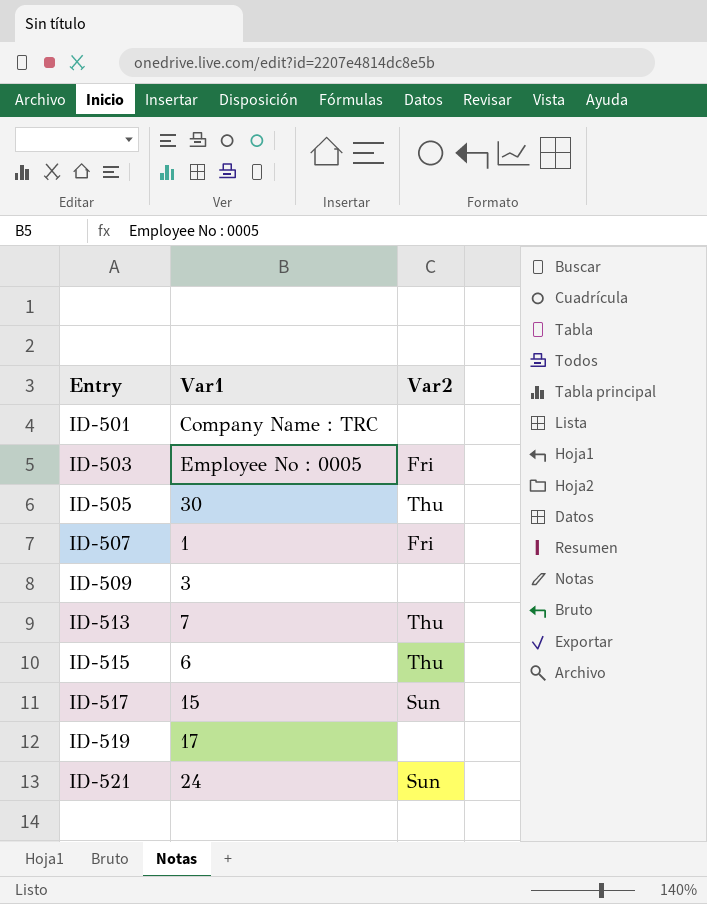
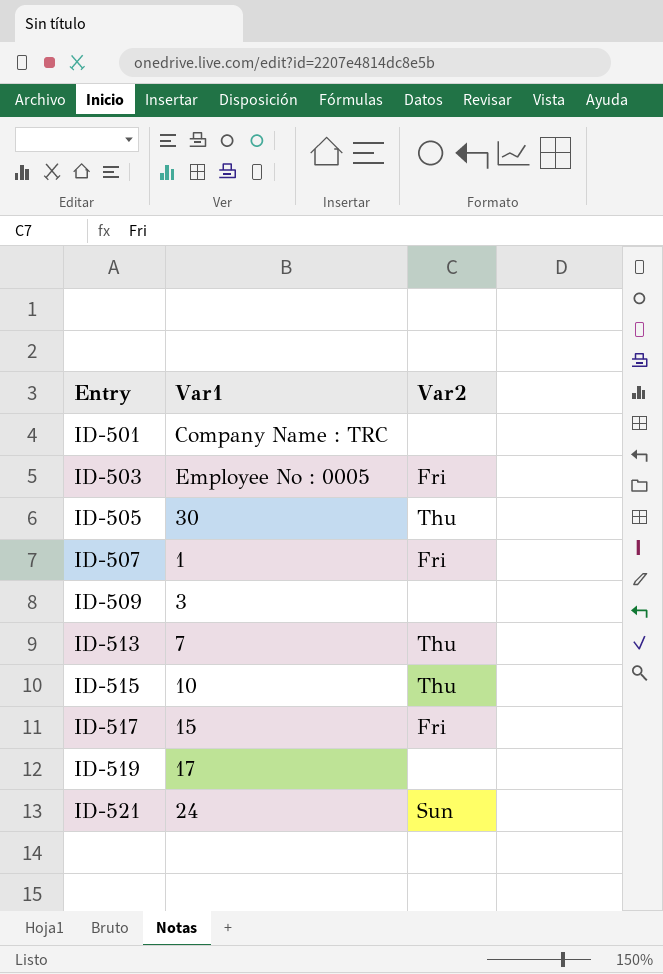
ID-515 | Var1: 6 -> 10
ID-517 | Var2: Sun -> Fri

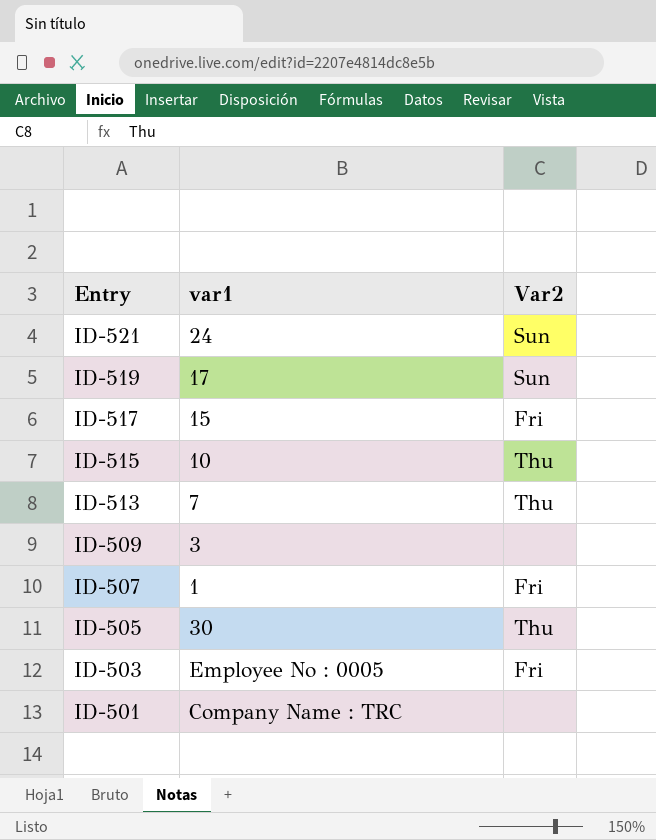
row order: Entry ascending -> Entry descending
column name: Var1 -> var1
ID-519 | Var2: none -> Sun

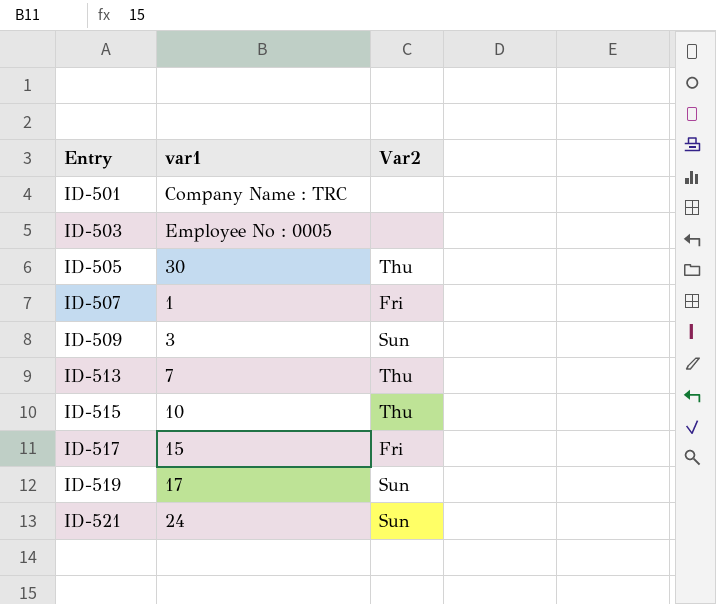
row order: Entry descending -> Entry ascending
ID-503 | Var2: Fri -> none
ID-509 | Var2: none -> Sun

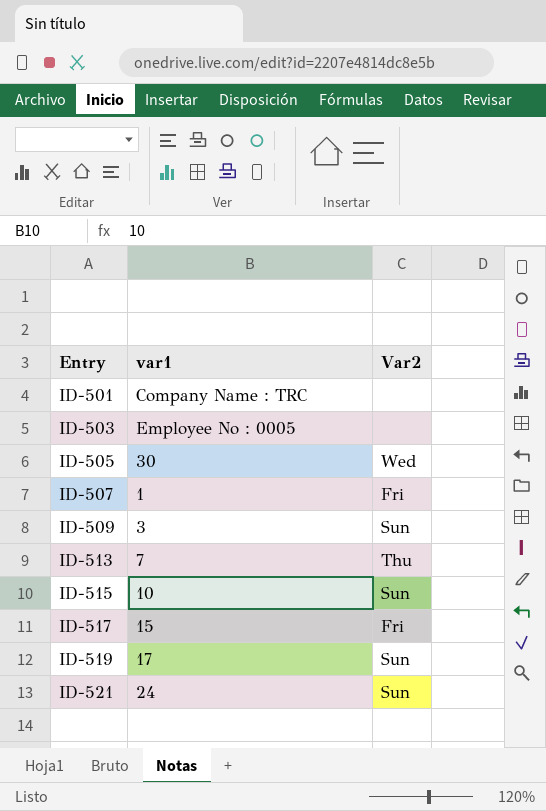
ID-505 | Var2: Thu -> Wed
ID-515 | Var2: Thu -> Sun

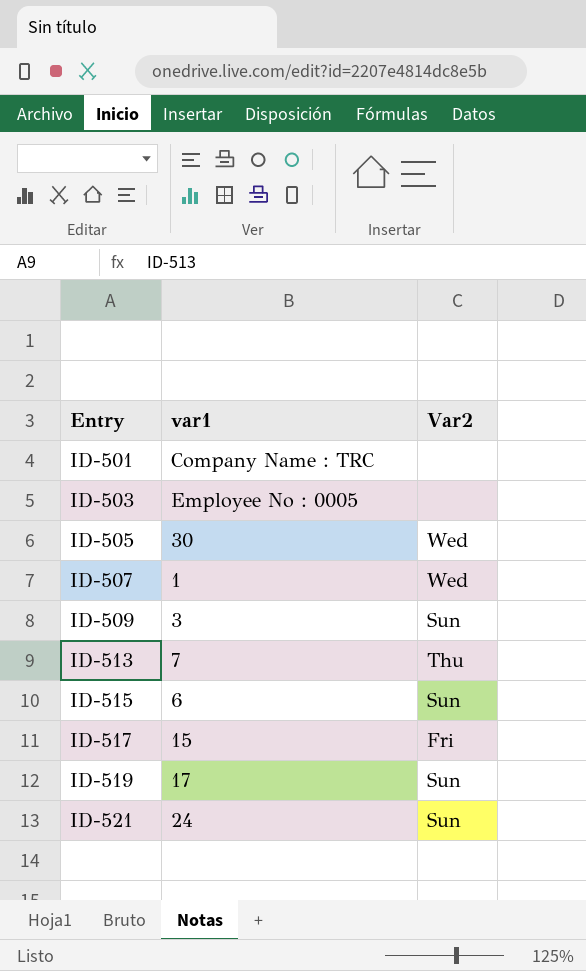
ID-507 | Var2: Fri -> Wed
ID-515 | var1: 10 -> 6

